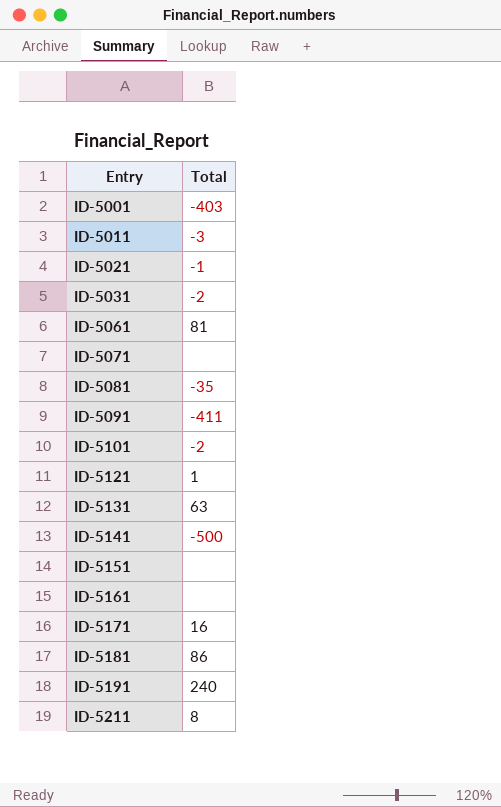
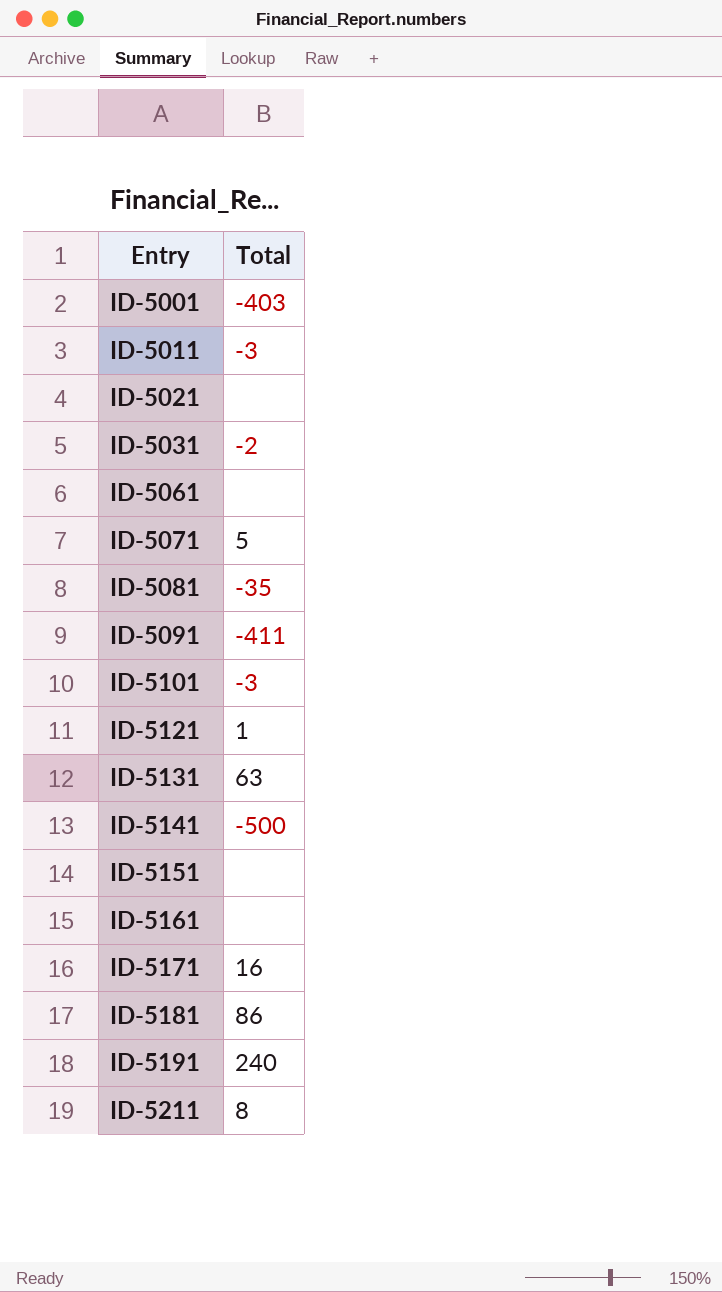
ID-5021 | Total: -1 -> none
ID-5061 | Total: 81 -> none
ID-5071 | Total: none -> 5
ID-5101 | Total: -2 -> -3

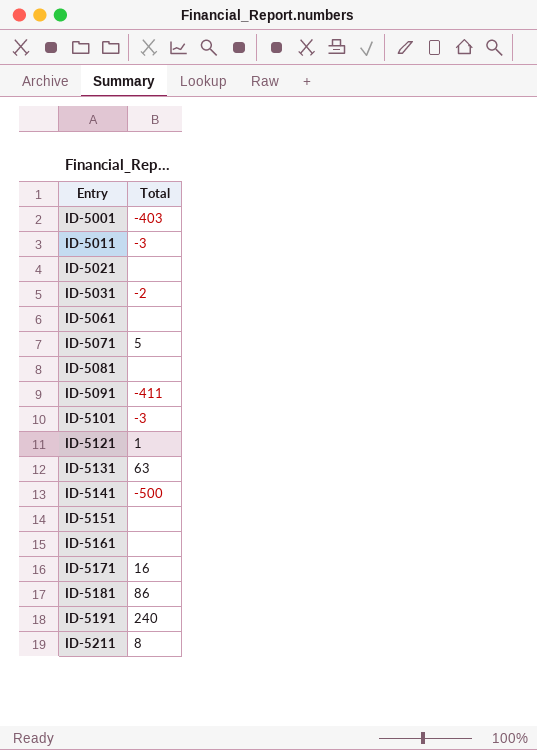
ID-5081 | Total: -35 -> none

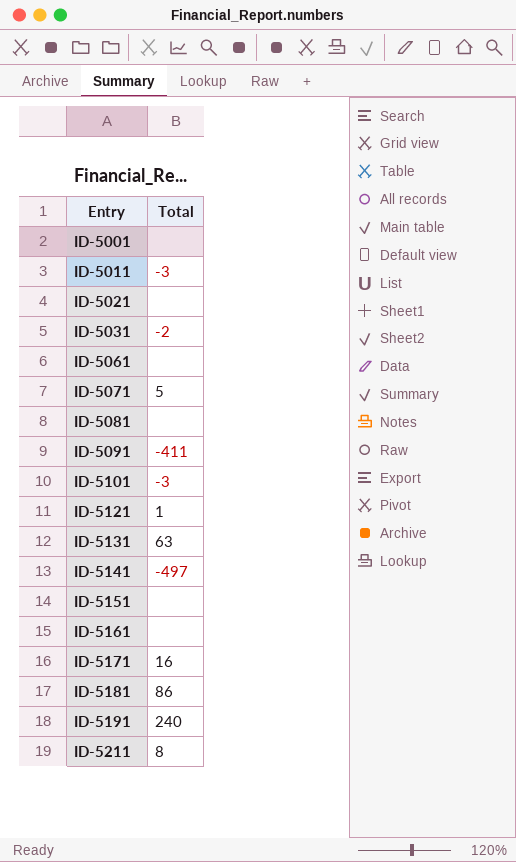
ID-5001 | Total: -403 -> none
ID-5141 | Total: -500 -> -497

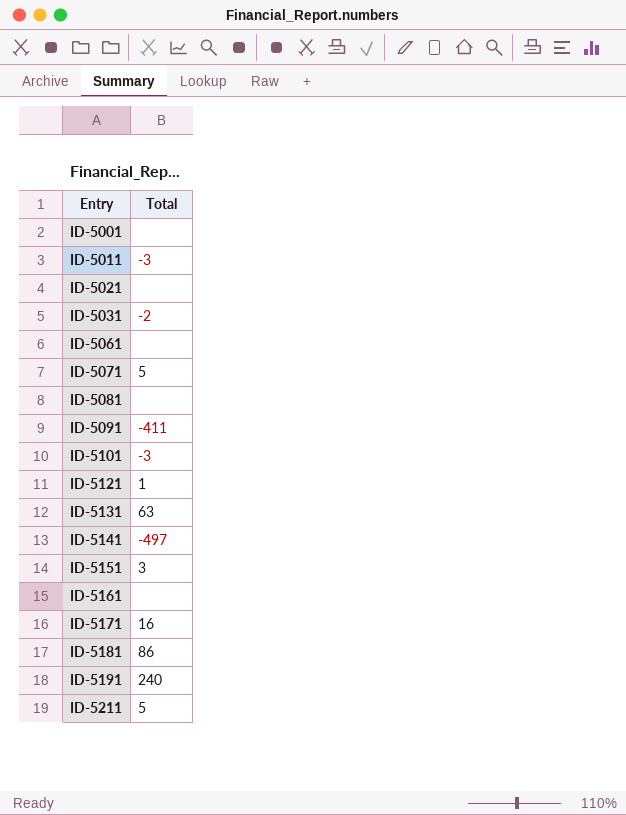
ID-5151 | Total: none -> 3
ID-5211 | Total: 8 -> 5

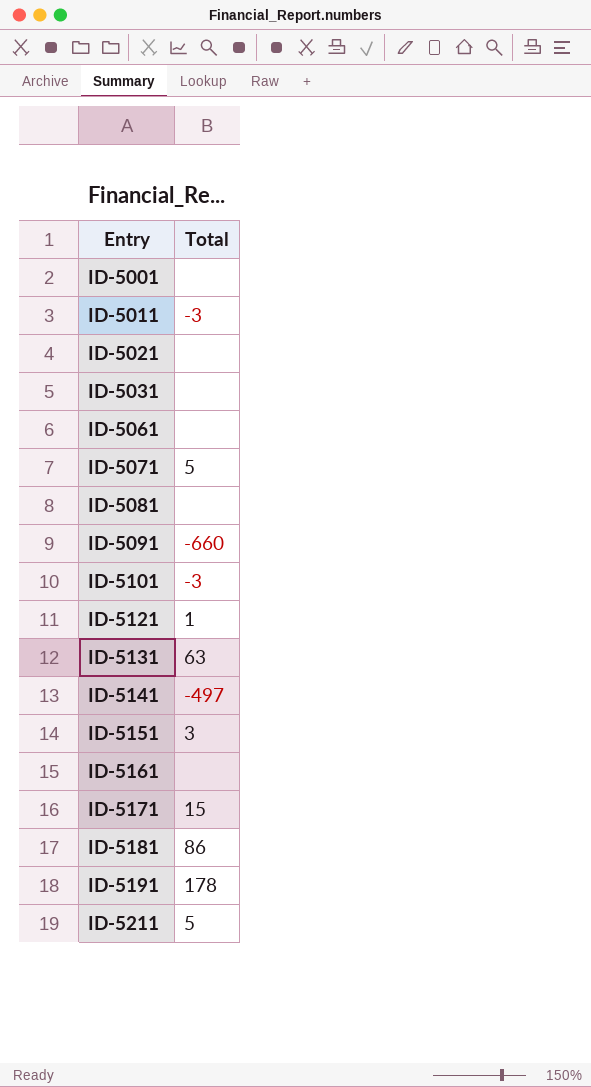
ID-5031 | Total: -2 -> none
ID-5091 | Total: -411 -> -660
ID-5171 | Total: 16 -> 15
ID-5191 | Total: 240 -> 178

